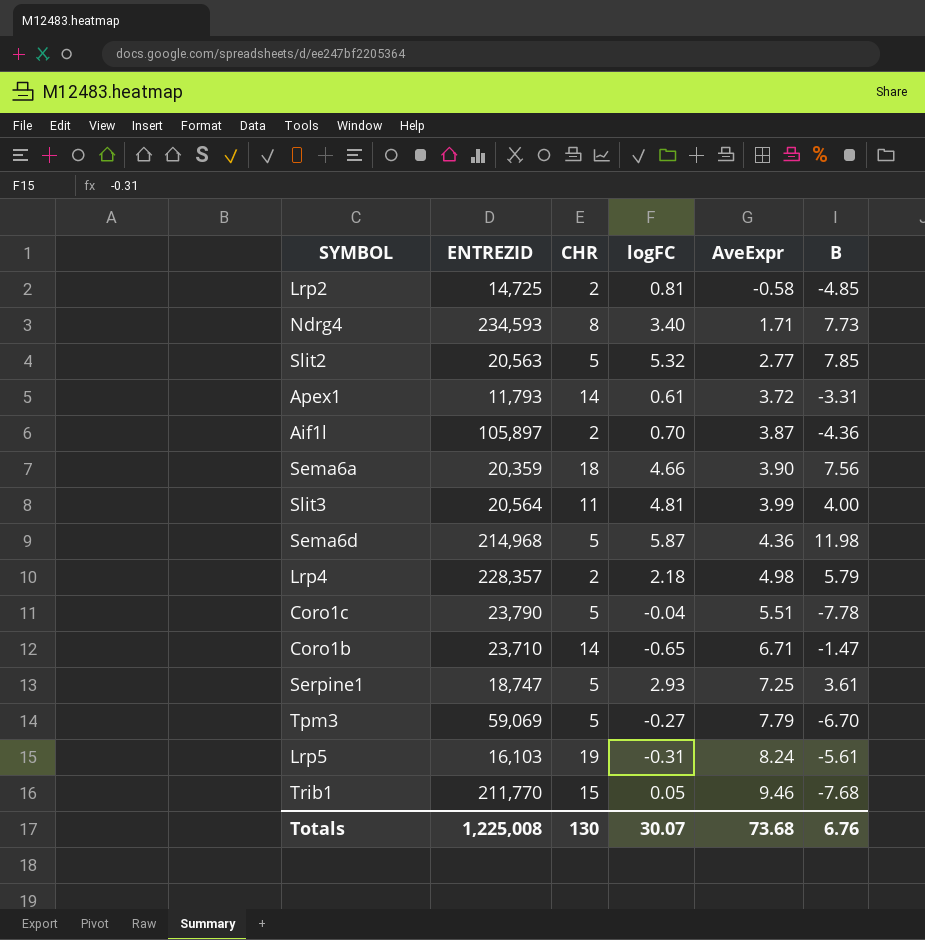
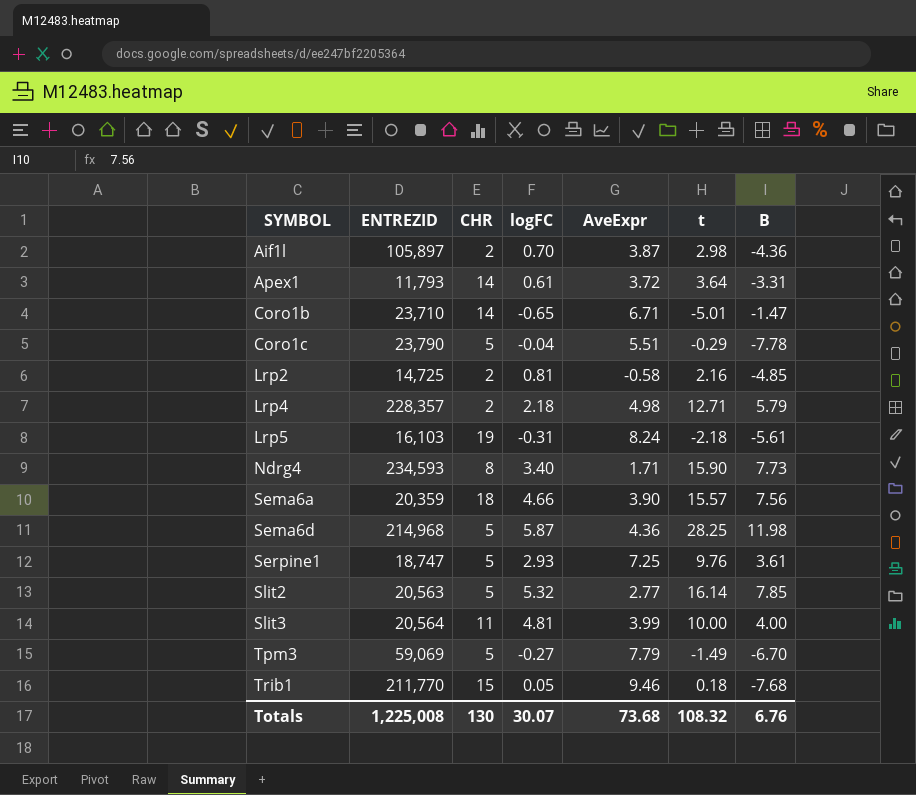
row order: AveExpr ascending -> SYMBOL ascending
column t | position: none -> 6

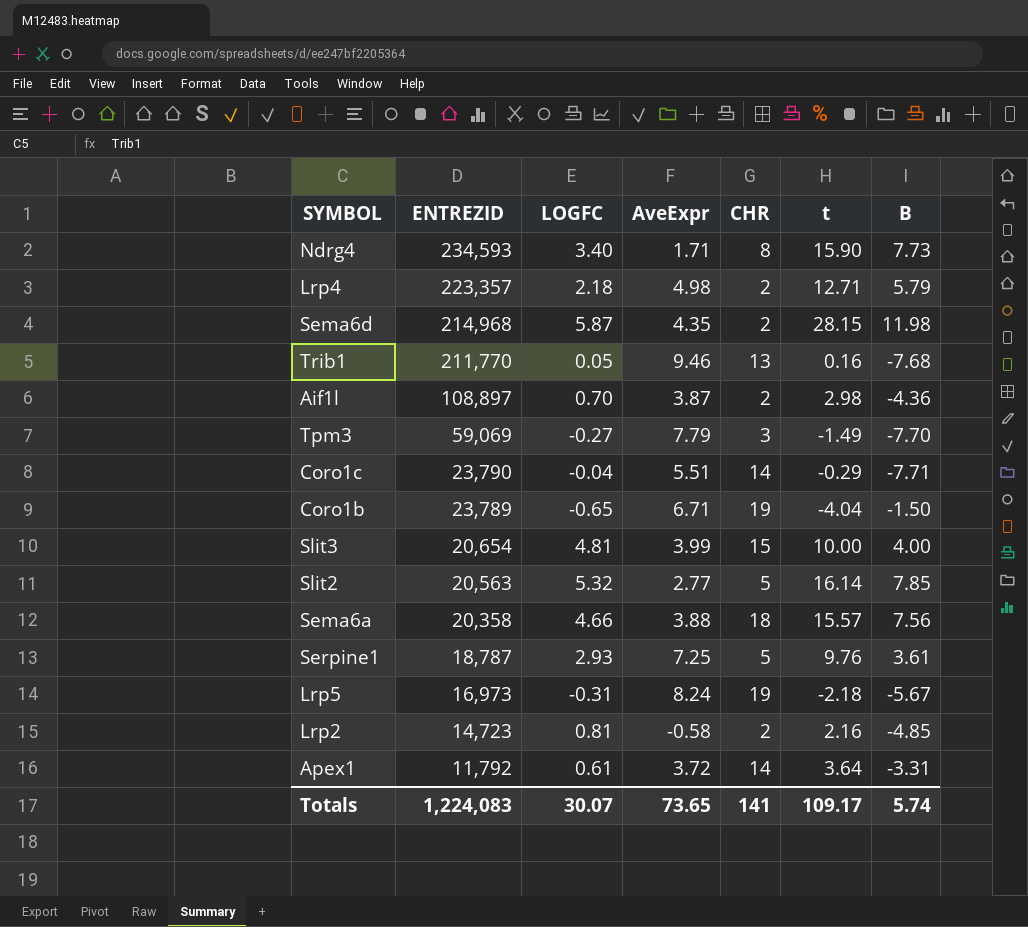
row order: SYMBOL ascending -> ENTREZID descending
column name: logFC -> LOGFC
column CHR | position: 3 -> 5
Lrp4 | ENTREZID: 228,357 -> 223,357
Sema6d | AveExpr: 4.36 -> 4.35
Sema6d | CHR: 5 -> 2
Sema6d | t: 28.25 -> 28.15
Trib1 | CHR: 15 -> 13
Trib1 | t: 0.18 -> 0.16
Aif1l | ENTREZID: 105,897 -> 108,897
Tpm3 | CHR: 5 -> 3
Tpm3 | B: -6.70 -> -7.70
Coro1c | CHR: 5 -> 14
Coro1c | B: -7.78 -> -7.71
Coro1b | ENTREZID: 23,710 -> 23,789
Coro1b | CHR: 14 -> 19
Coro1b | t: -5.01 -> -4.04
Coro1b | B: -1.47 -> -1.50
Slit3 | ENTREZID: 20,564 -> 20,654
Slit3 | CHR: 11 -> 15
Sema6a | ENTREZID: 20,359 -> 20,358
Sema6a | AveExpr: 3.90 -> 3.88
Serpine1 | ENTREZID: 18,747 -> 18,787
Lrp5 | ENTREZID: 16,103 -> 16,973
Lrp5 | B: -5.61 -> -5.67
Lrp2 | ENTREZID: 14,725 -> 14,723
Apex1 | ENTREZID: 11,793 -> 11,792
Totals | ENTREZID: 1,225,008 -> 1,224,083
Totals | AveExpr: 73.68 -> 73.65
Totals | CHR: 130 -> 141
Totals | t: 108.32 -> 109.17
Totals | B: 6.76 -> 5.74

